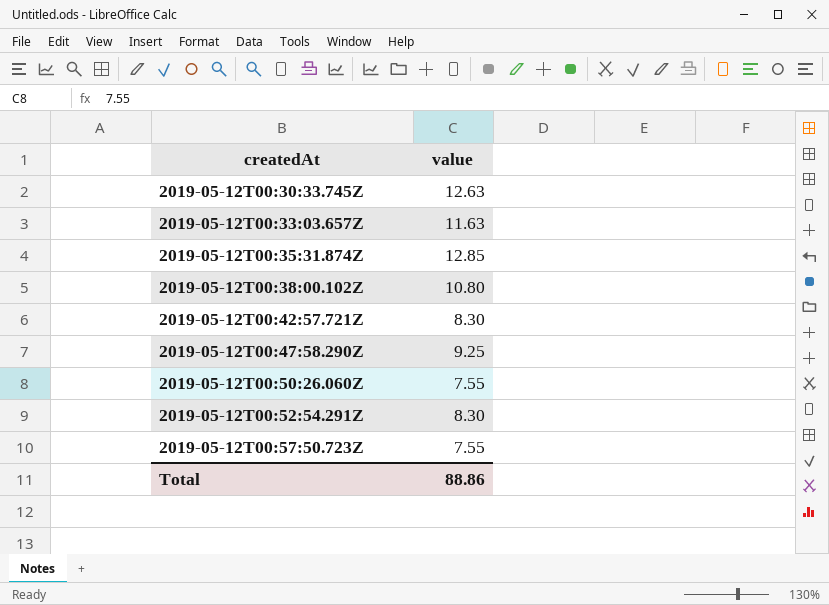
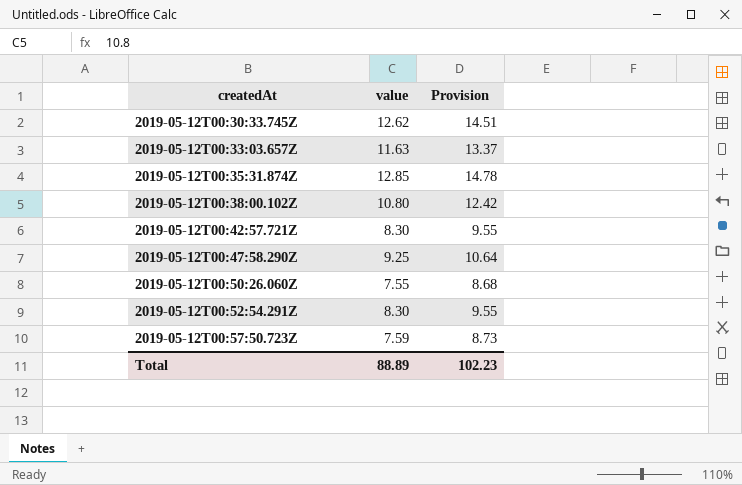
column Provision | formula: none -> [value] * 1.15
2019-05-12T00:30:33.745Z | value: 12.63 -> 12.62
2019-05-12T00:57:50.723Z | value: 7.55 -> 7.59
Total | value: 88.86 -> 88.89

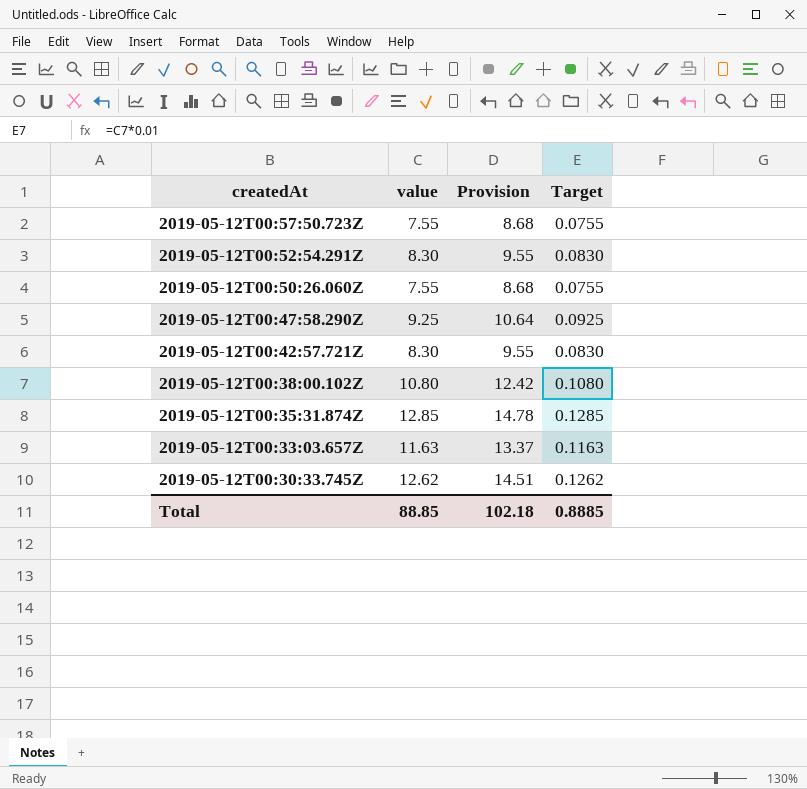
row order: createdAt ascending -> createdAt descending
column Target | formula: none -> [value] * 0.01
2019-05-12T00:57:50.723Z | value: 7.59 -> 7.55
2019-05-12T00:57:50.723Z | Provision: 8.73 -> 8.68
Total | value: 88.89 -> 88.85
Total | Provision: 102.23 -> 102.18

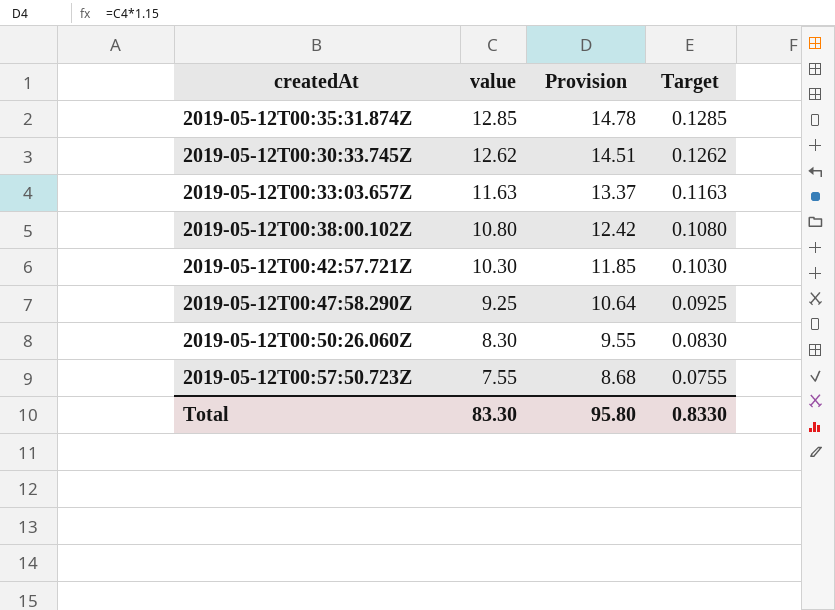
row order: createdAt descending -> value descending
row 2019-05-12T00:52:54.291Z: 8.30 | 9.55 | 0.0830 -> none
2019-05-12T00:42:57.721Z | value: 8.30 -> 10.30
2019-05-12T00:42:57.721Z | Provision: 9.55 -> 11.85
2019-05-12T00:42:57.721Z | Target: 0.0830 -> 0.1030
2019-05-12T00:50:26.060Z | value: 7.55 -> 8.30
2019-05-12T00:50:26.060Z | Provision: 8.68 -> 9.55
2019-05-12T00:50:26.060Z | Target: 0.0755 -> 0.0830
Total | value: 88.85 -> 83.30
Total | Provision: 102.18 -> 95.80
Total | Target: 0.8885 -> 0.8330

